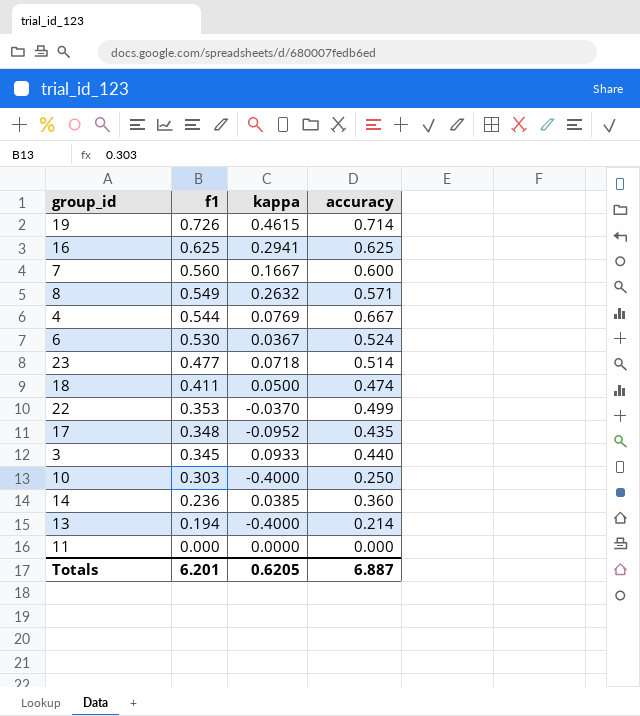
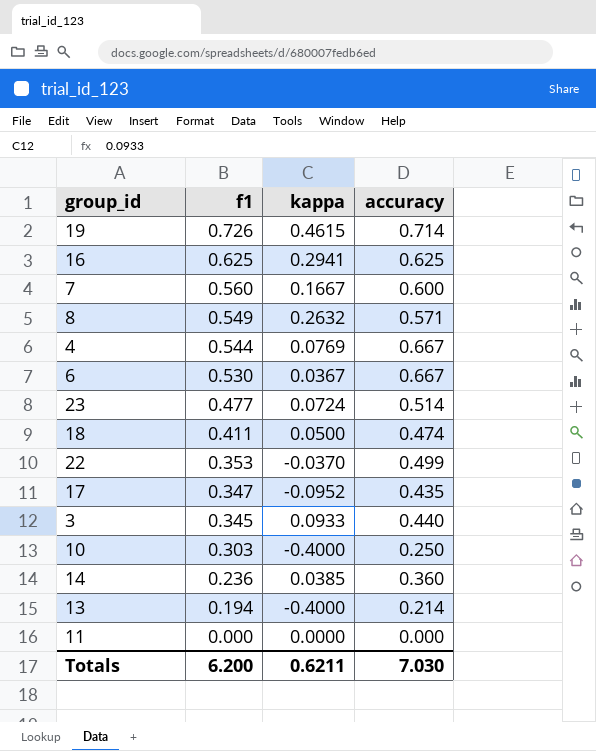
6 | accuracy: 0.524 -> 0.667
23 | kappa: 0.0718 -> 0.0724
17 | f1: 0.348 -> 0.347
Totals | f1: 6.201 -> 6.200
Totals | kappa: 0.6205 -> 0.6211
Totals | accuracy: 6.887 -> 7.030

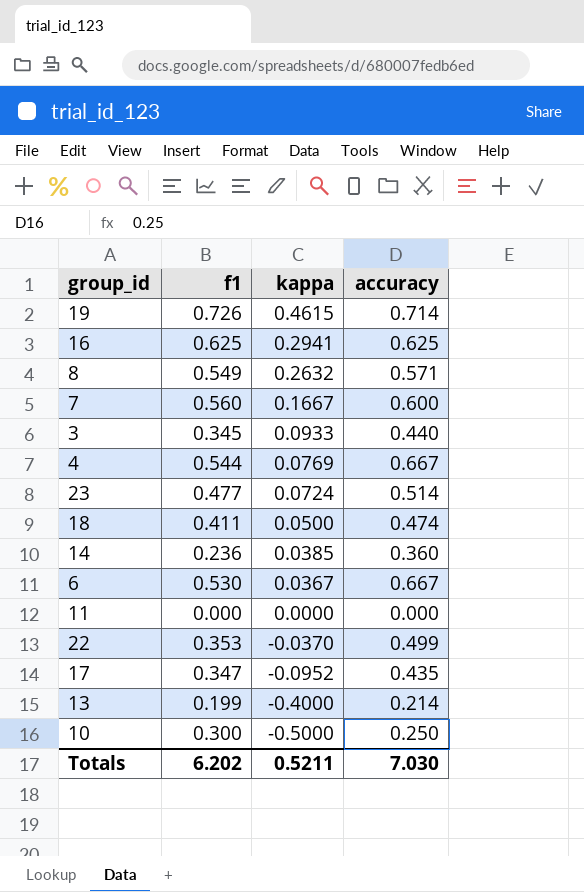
row order: f1 descending -> kappa descending
13 | f1: 0.194 -> 0.199
10 | f1: 0.303 -> 0.300
10 | kappa: -0.4000 -> -0.5000
Totals | f1: 6.200 -> 6.202
Totals | kappa: 0.6211 -> 0.5211

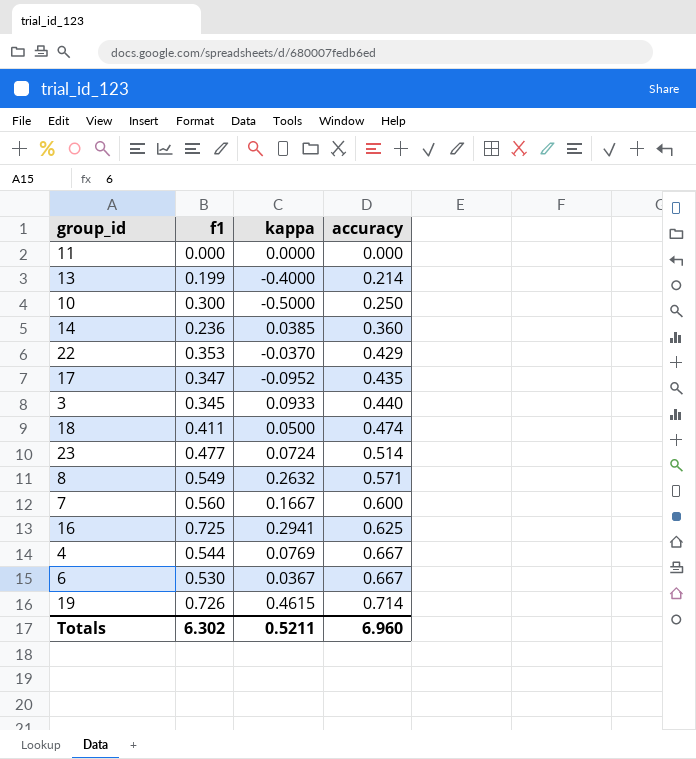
row order: kappa descending -> accuracy ascending
22 | accuracy: 0.499 -> 0.429
16 | f1: 0.625 -> 0.725
Totals | f1: 6.202 -> 6.302
Totals | accuracy: 7.030 -> 6.960

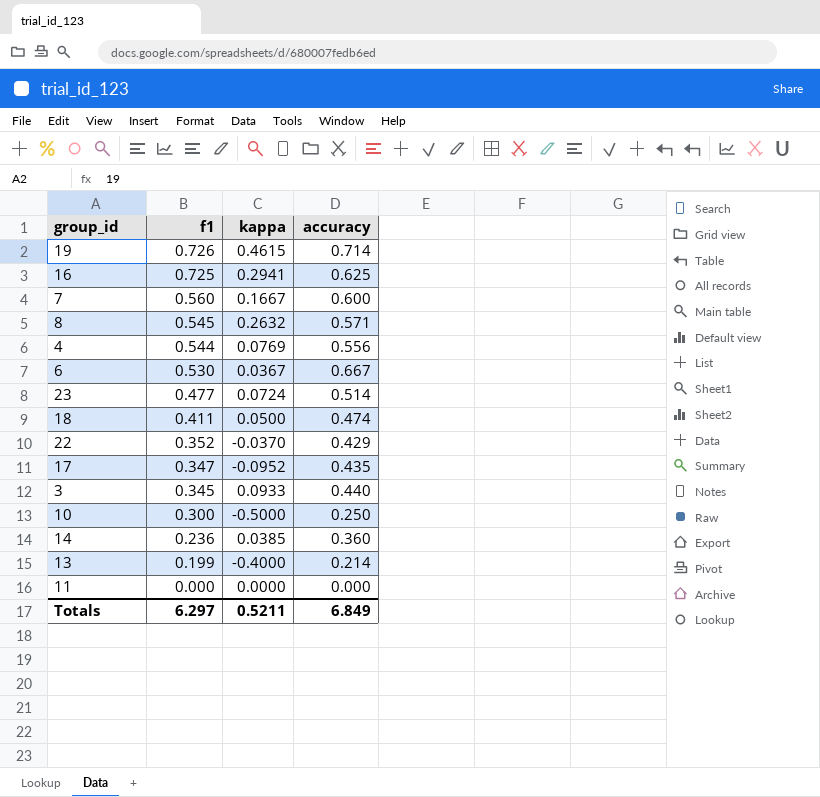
row order: accuracy ascending -> f1 descending
8 | f1: 0.549 -> 0.545
4 | accuracy: 0.667 -> 0.556
22 | f1: 0.353 -> 0.352
Totals | f1: 6.302 -> 6.297
Totals | accuracy: 6.960 -> 6.849

